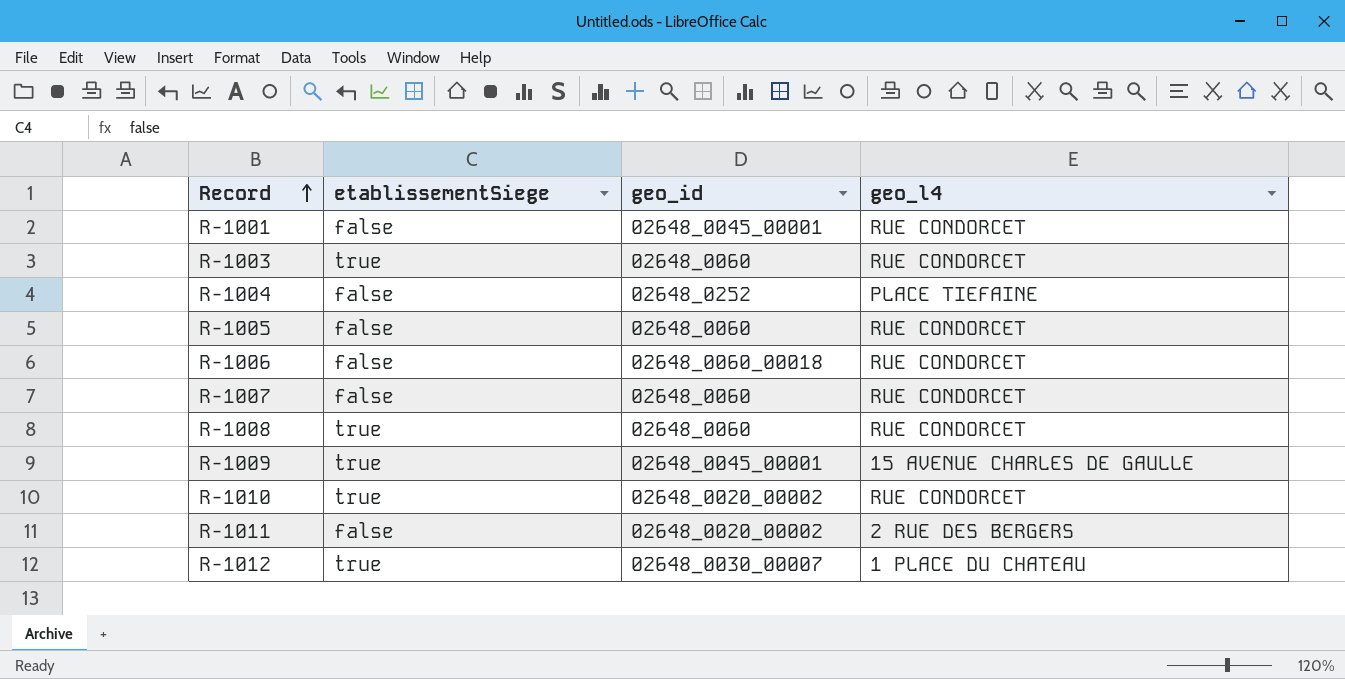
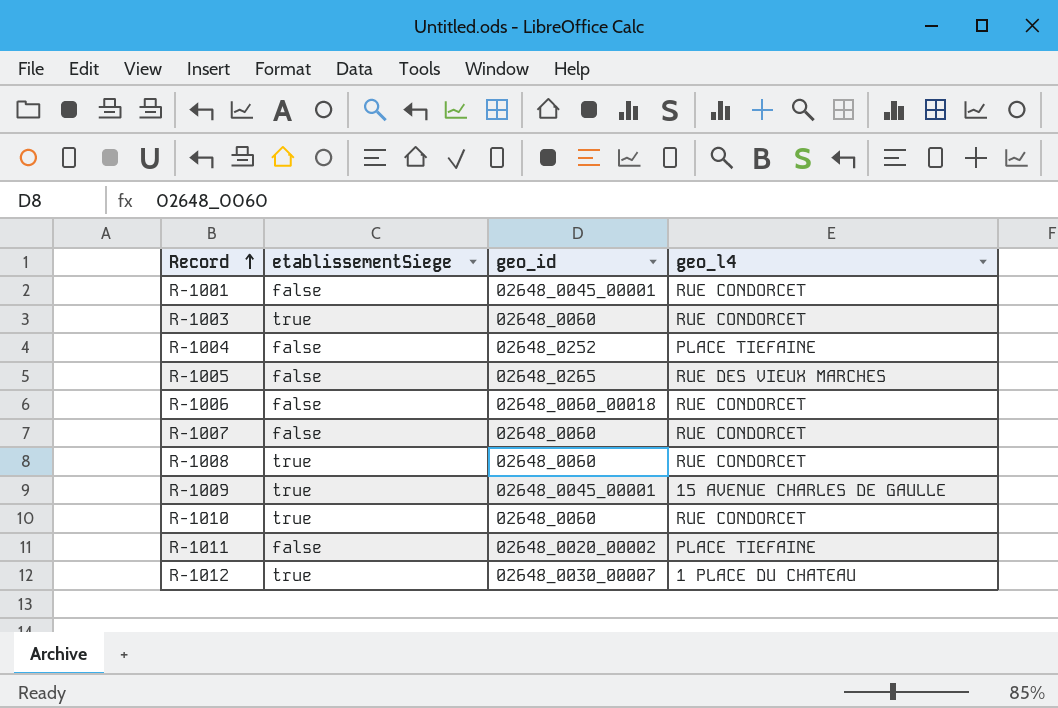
R-1005 | geo_id: 02648_0060 -> 02648_0265
R-1005 | geo_l4: RUE CONDORCET -> RUE DES VIEUX MARCHES
R-1010 | geo_id: 02648_0020_00002 -> 02648_0060
R-1011 | geo_l4: 2 RUE DES BERGERS -> PLACE TIEFAINE

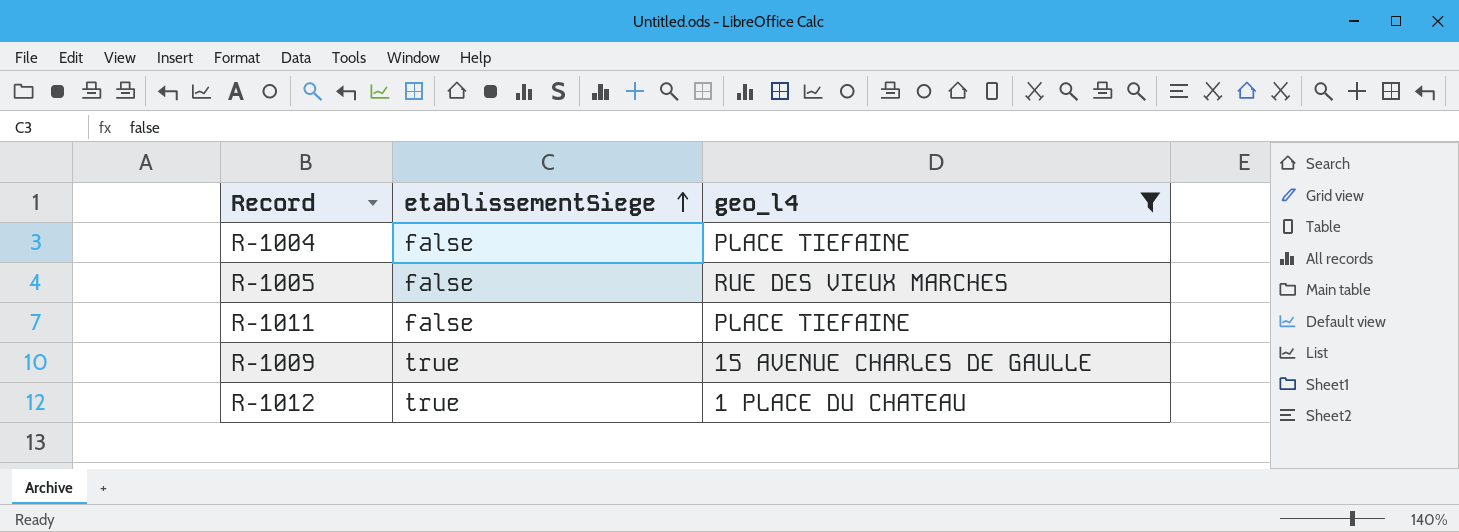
filter: none -> geo_l4 != RUE CONDORCET
row order: Record ascending -> etablissementSiege ascending
column geo_id | position: 3 -> none

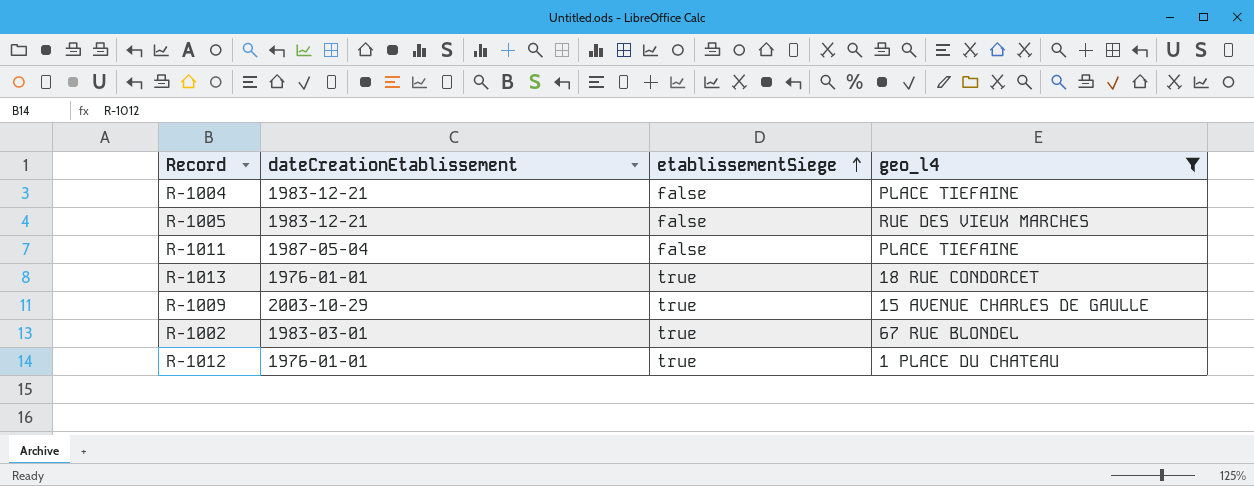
column dateCreationEtablissement | position: none -> 2
row R-1013: none -> 1976-01-01 | true | 18 RUE CONDORCET
row R-1002: none -> 1983-03-01 | true | 67 RUE BLONDEL

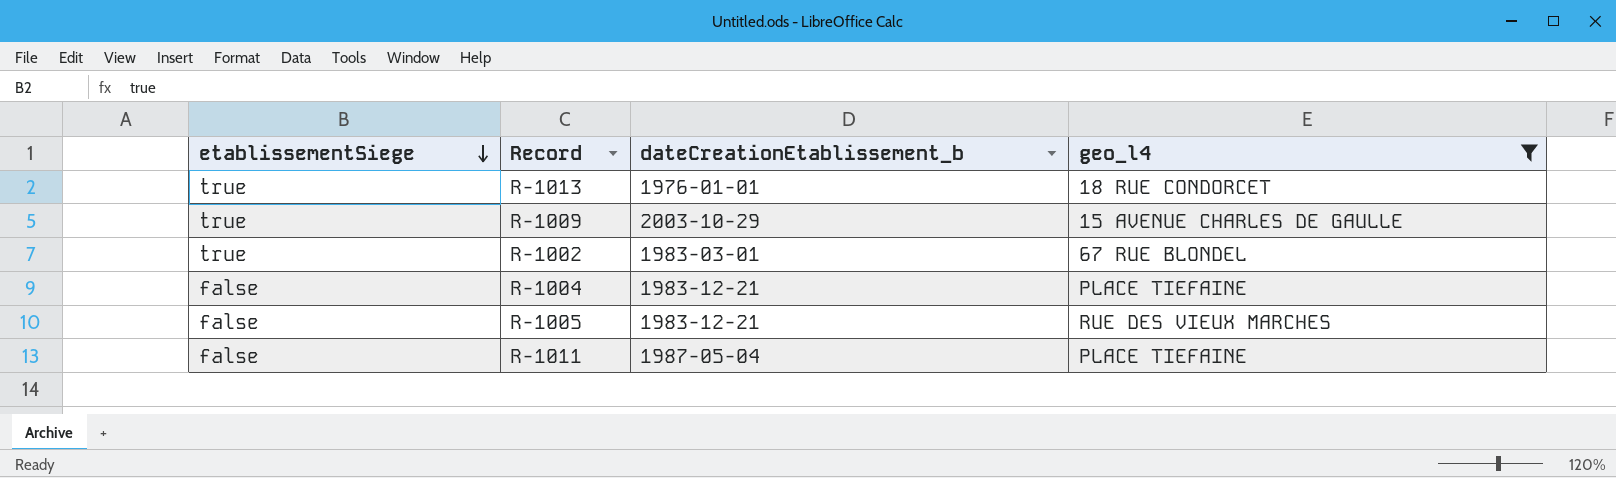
row order: etablissementSiege ascending -> etablissementSiege descending
column etablissementSiege | position: 3 -> 1
column name: dateCreationEtablissement -> dateCreationEtablissement_b
row R-1012: 1976-01-01 | true | 1 PLACE DU CHATEAU -> none

